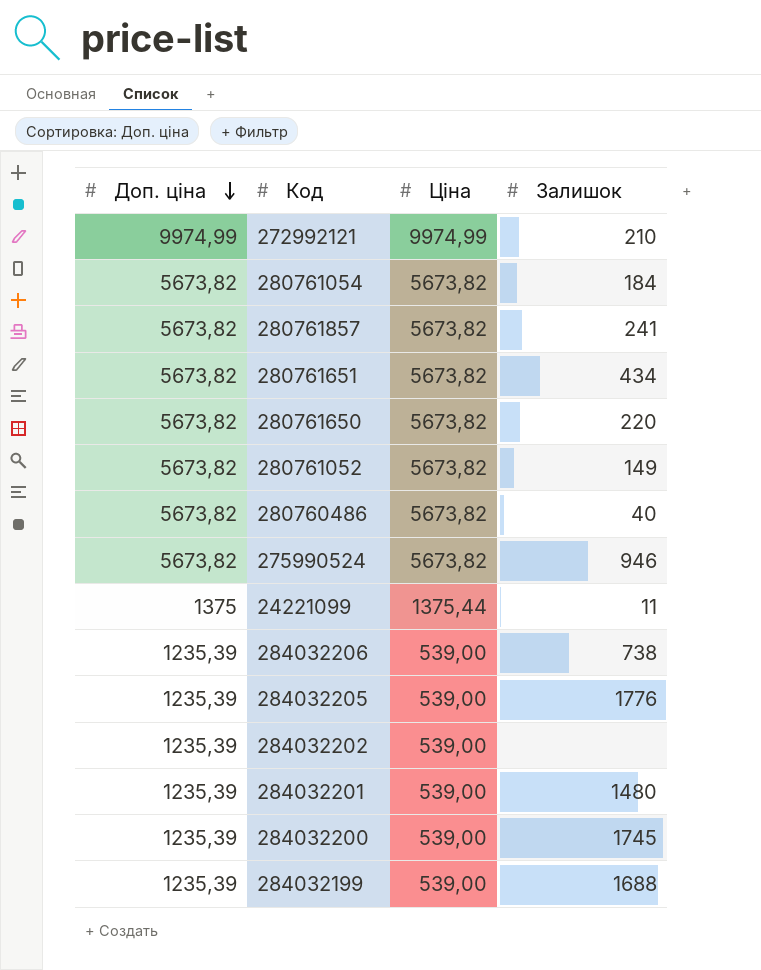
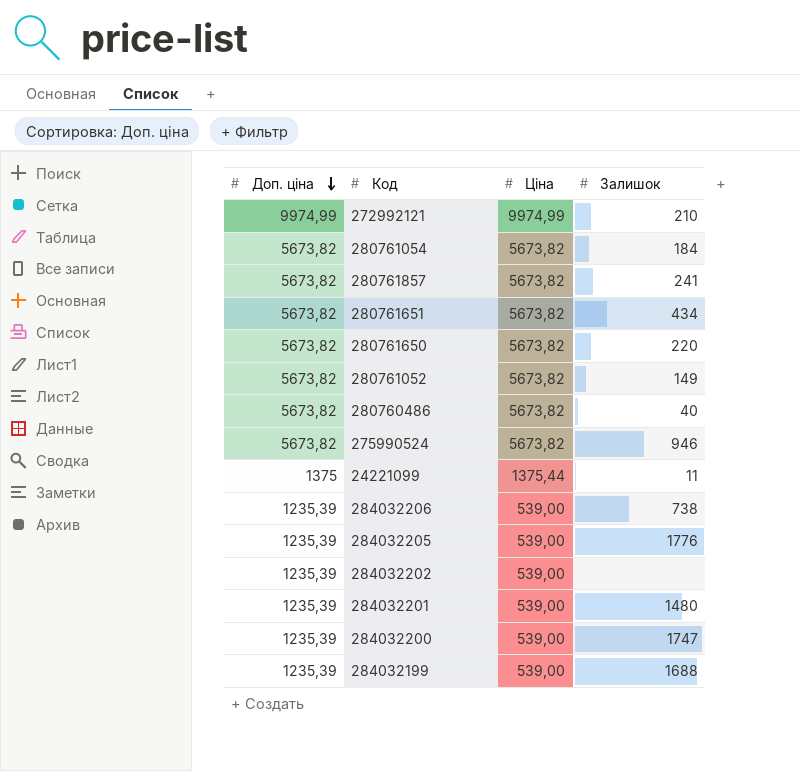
284032200 | Залишок: 1745 -> 1747

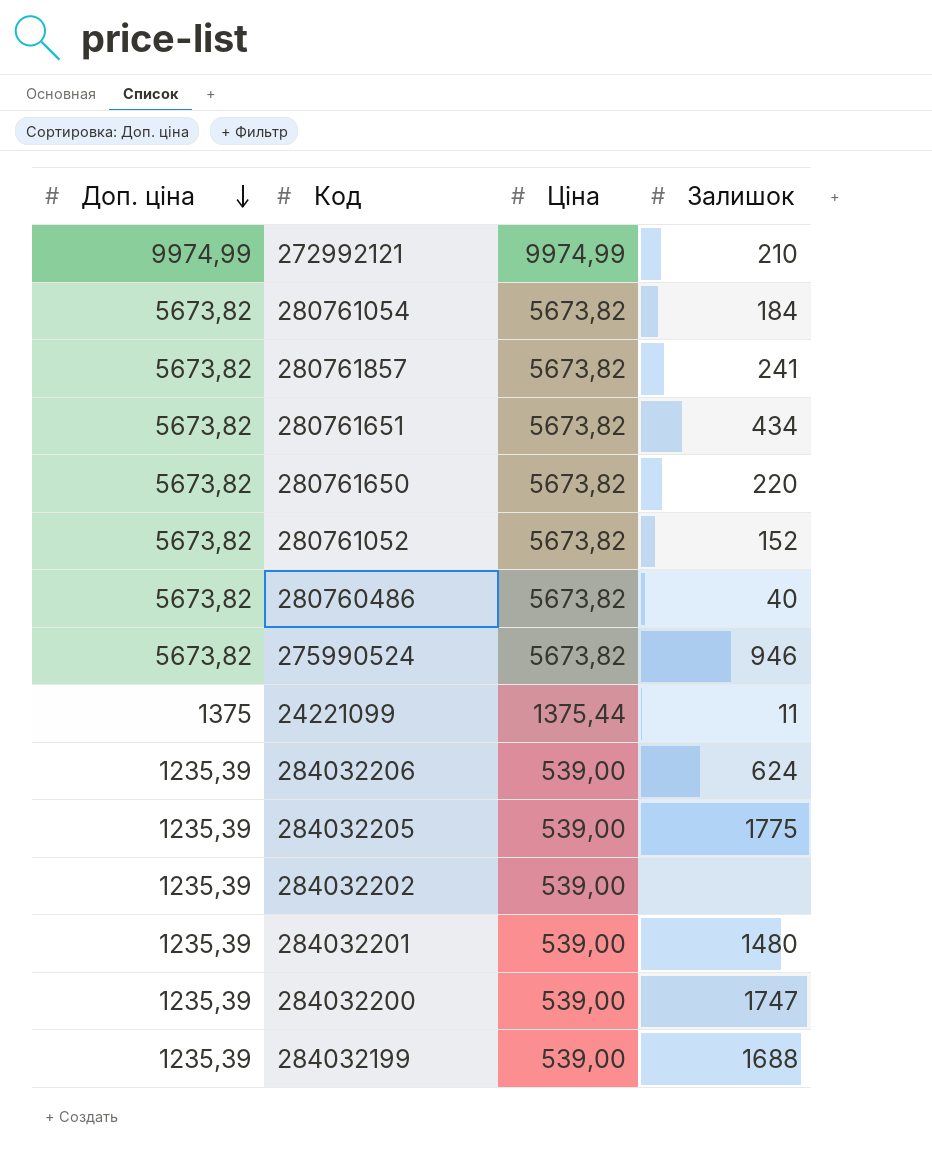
280761052 | Залишок: 149 -> 152
284032206 | Залишок: 738 -> 624
284032205 | Залишок: 1776 -> 1775

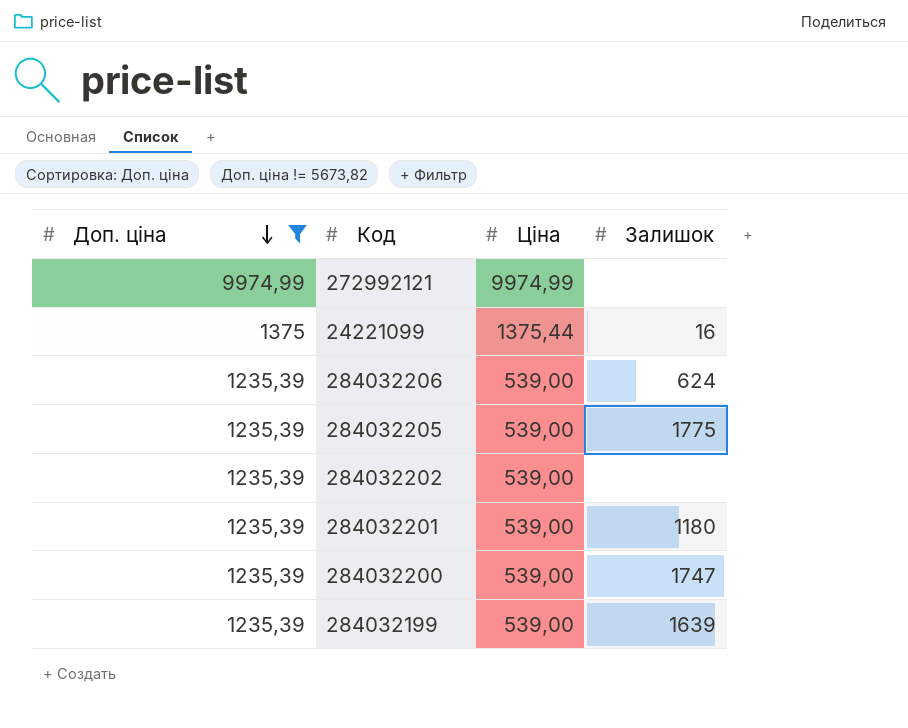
filter: none -> Доп. ціна != 5673,82
272992121 | Залишок: 210 -> none
24221099 | Залишок: 11 -> 16
284032201 | Залишок: 1480 -> 1180
284032199 | Залишок: 1688 -> 1639

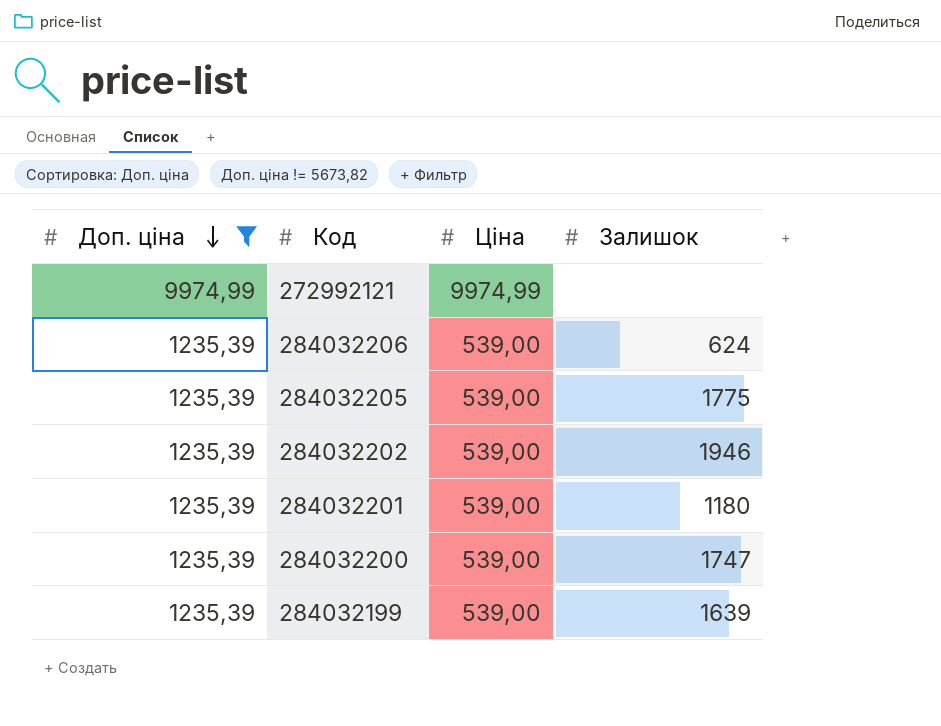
row 24221099: 1375 | 1375,44 | 16 -> none
284032202 | Залишок: none -> 1946

